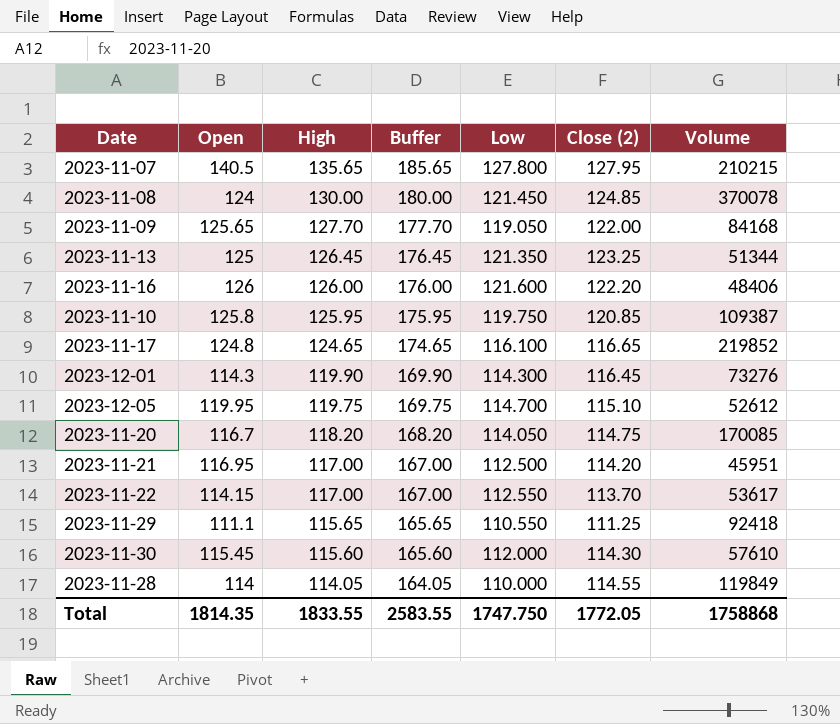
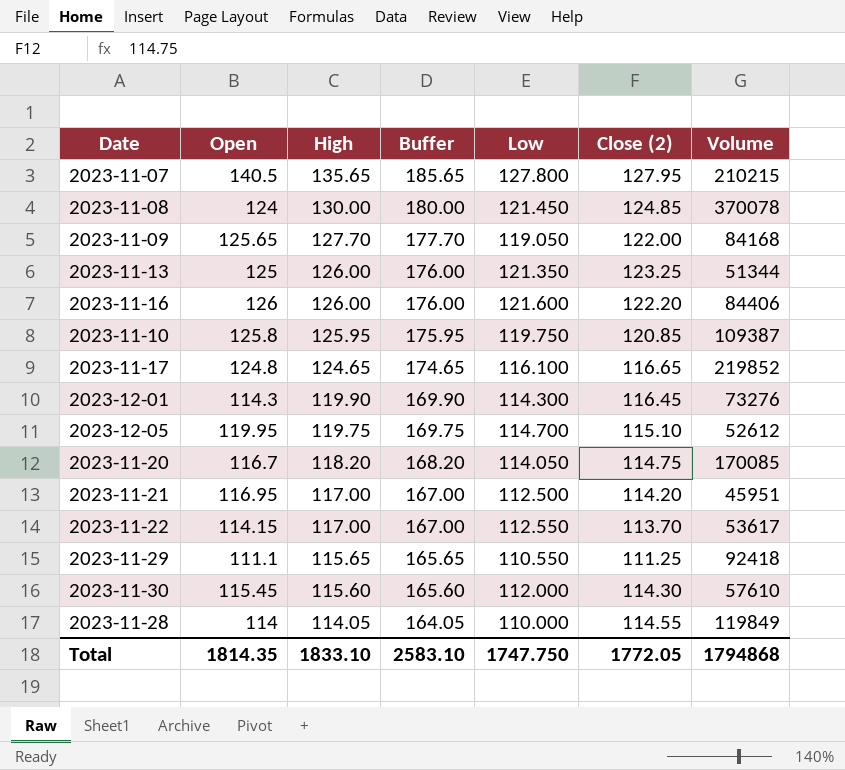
2023-11-13 | High: 126.45 -> 126.00
2023-11-13 | Buffer: 176.45 -> 176.00
2023-11-16 | Volume: 48406 -> 84406
Total | High: 1833.55 -> 1833.10
Total | Buffer: 2583.55 -> 2583.10
Total | Volume: 1758868 -> 1794868

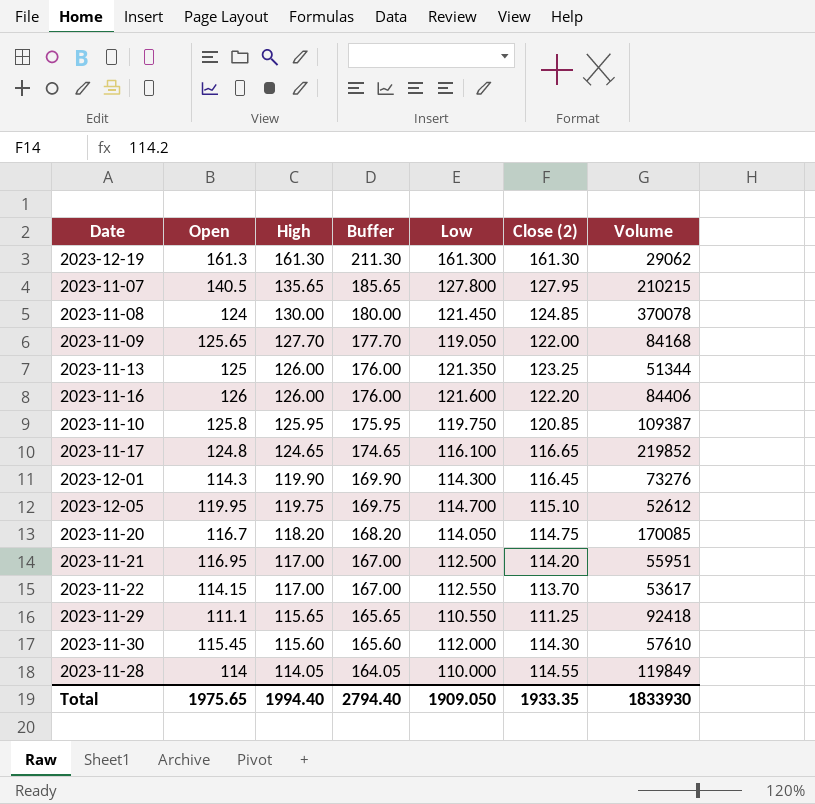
row 2023-12-19: none -> 161.3 | 161.30 | 211.30 | 161.300 | 161.30 | 29062
2023-11-21 | Volume: 45951 -> 55951
Total | Open: 1814.35 -> 1975.65
Total | High: 1833.10 -> 1994.40
Total | Buffer: 2583.10 -> 2794.40
Total | Low: 1747.750 -> 1909.050
Total | Close (2): 1772.05 -> 1933.35
Total | Volume: 1794868 -> 1833930

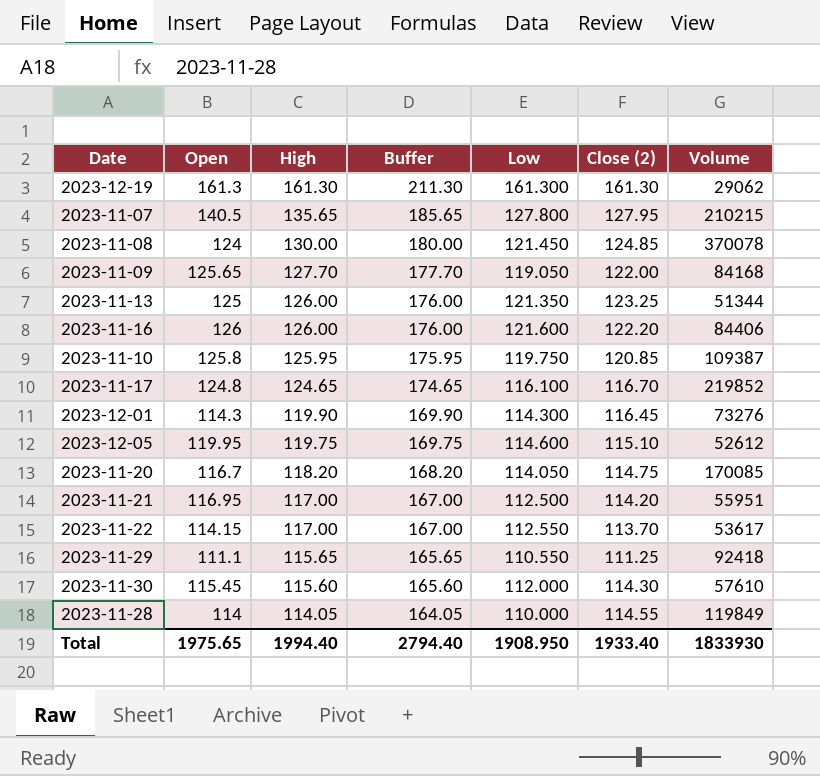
2023-11-17 | Close (2): 116.65 -> 116.70
2023-12-05 | Low: 114.700 -> 114.600
Total | Low: 1909.050 -> 1908.950
Total | Close (2): 1933.35 -> 1933.40

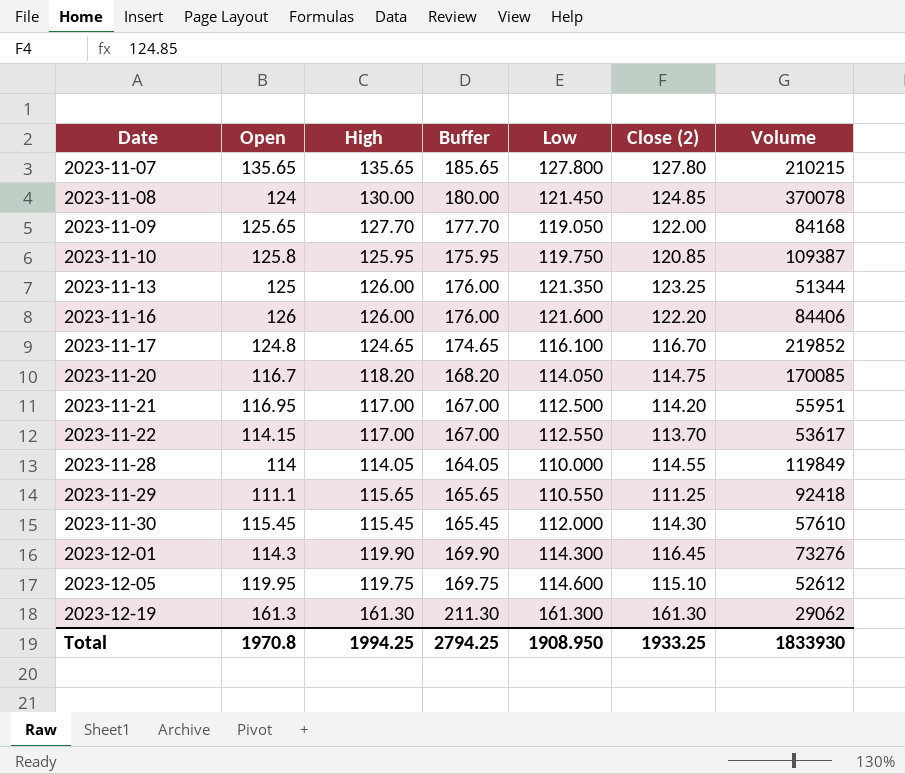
row order: High descending -> Date ascending
2023-11-07 | Open: 140.5 -> 135.65
2023-11-07 | Close (2): 127.95 -> 127.80
2023-11-30 | High: 115.60 -> 115.45
2023-11-30 | Buffer: 165.60 -> 165.45
Total | Open: 1975.65 -> 1970.8
Total | High: 1994.40 -> 1994.25
Total | Buffer: 2794.40 -> 2794.25
Total | Close (2): 1933.40 -> 1933.25

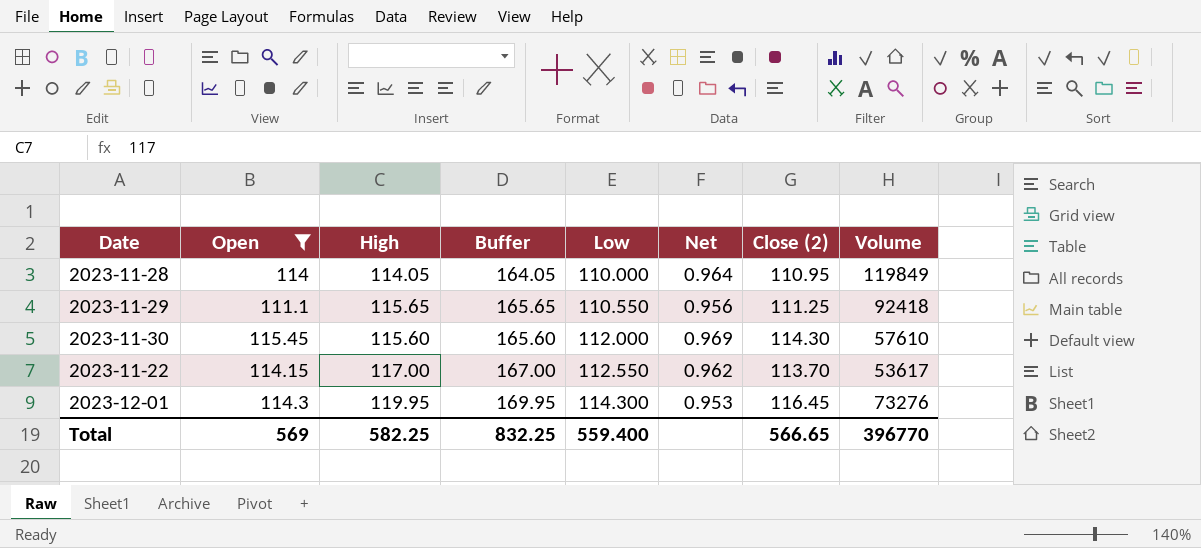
filter: none -> Open <= 115.45
row order: Date ascending -> Low ascending
column Net | formula: none -> [Low] / [High]
2023-11-28 | Close (2): 114.55 -> 110.95
2023-11-30 | High: 115.45 -> 115.60
2023-11-30 | Buffer: 165.45 -> 165.60
2023-12-01 | High: 119.90 -> 119.95
2023-12-01 | Buffer: 169.90 -> 169.95
Total | Open: 1970.8 -> 569
Total | High: 1994.25 -> 582.25
Total | Buffer: 2794.25 -> 832.25
Total | Low: 1908.950 -> 559.400
Total | Close (2): 1933.25 -> 566.65
Total | Volume: 1833930 -> 396770

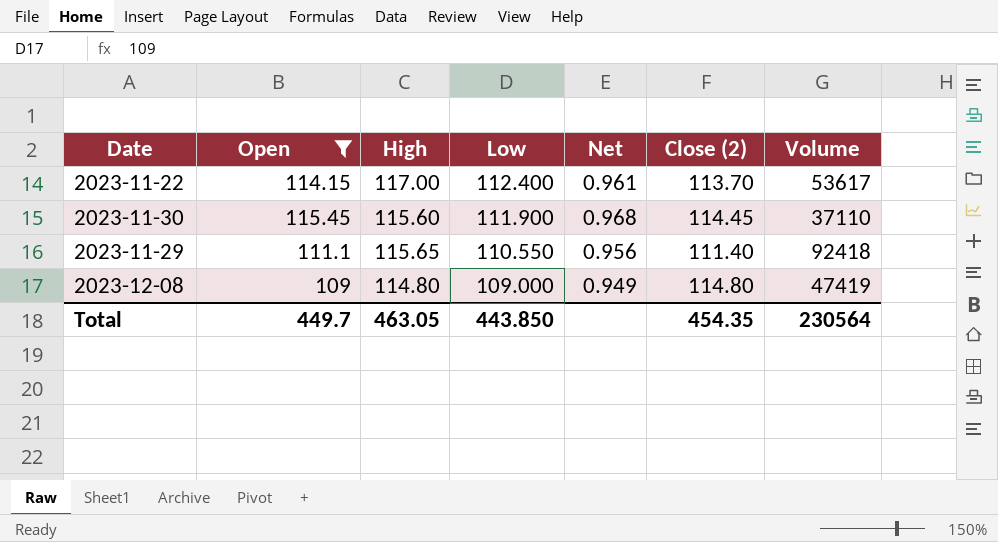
row order: Low ascending -> Low descending
column Buffer | formula: [High] + 50 -> none
row 2023-11-28: 114 | 114.05 | 164.05 | 110.000 | 0.964 | 110.95 | 119849 -> none
row 2023-12-01: 114.3 | 119.95 | 169.95 | 114.300 | 0.953 | 116.45 | 73276 -> none
2023-11-22 | Low: 112.550 -> 112.400
2023-11-22 | Net: 0.962 -> 0.961
2023-11-30 | Low: 112.000 -> 111.900
2023-11-30 | Net: 0.969 -> 0.968
2023-11-30 | Close (2): 114.30 -> 114.45
2023-11-30 | Volume: 57610 -> 37110
2023-11-29 | Close (2): 111.25 -> 111.40
row 2023-12-08: none -> 109 | 114.80 | 109.000 | 0.949 | 114.80 | 47419
Total | Open: 569 -> 449.7
Total | High: 582.25 -> 463.05
Total | Low: 559.400 -> 443.850
Total | Close (2): 566.65 -> 454.35
Total | Volume: 396770 -> 230564

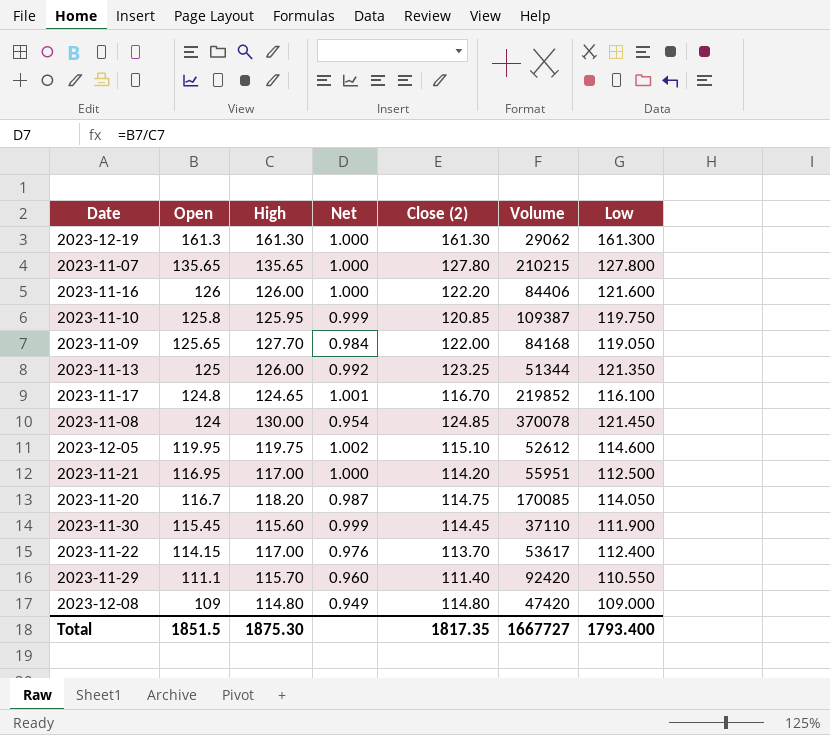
filter: Open <= 115.45 -> none
row order: Low descending -> Open descending
column Net | formula: [Low] / [High] -> [Open] / [High]
column Low | position: 4 -> 7
2023-11-29 | High: 115.65 -> 115.70
2023-11-29 | Volume: 92418 -> 92420
2023-12-08 | Volume: 47419 -> 47420
Total | Open: 449.7 -> 1851.5
Total | High: 463.05 -> 1875.30
Total | Close (2): 454.35 -> 1817.35
Total | Volume: 230564 -> 1667727
Total | Low: 443.850 -> 1793.400

